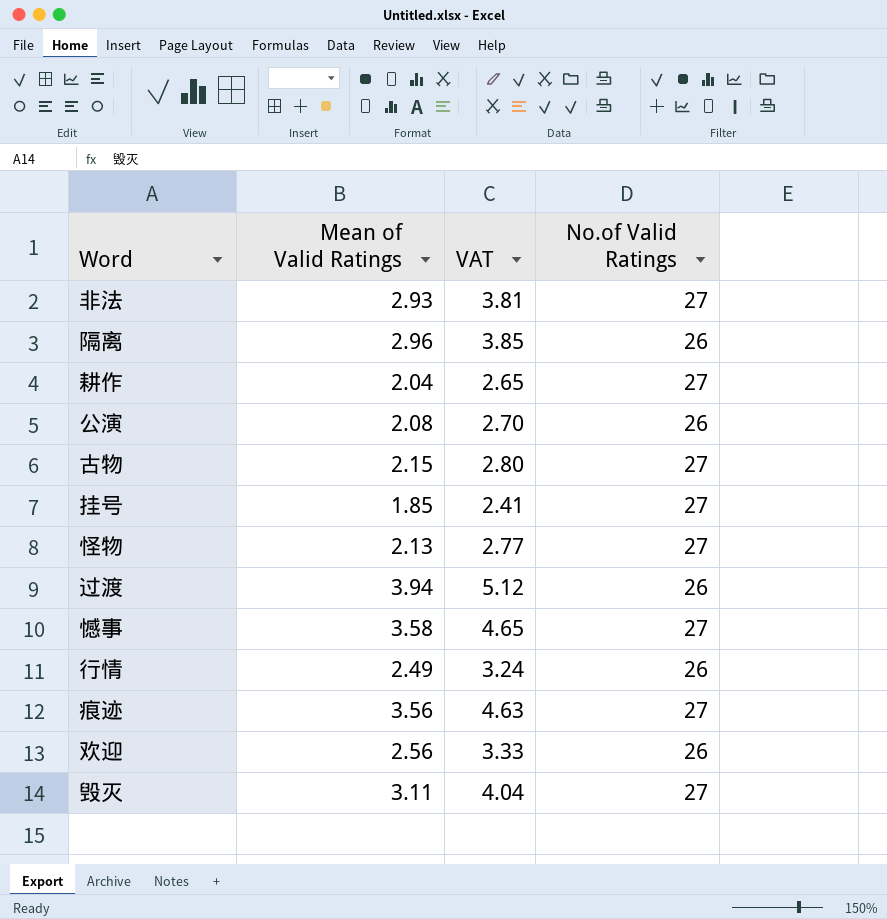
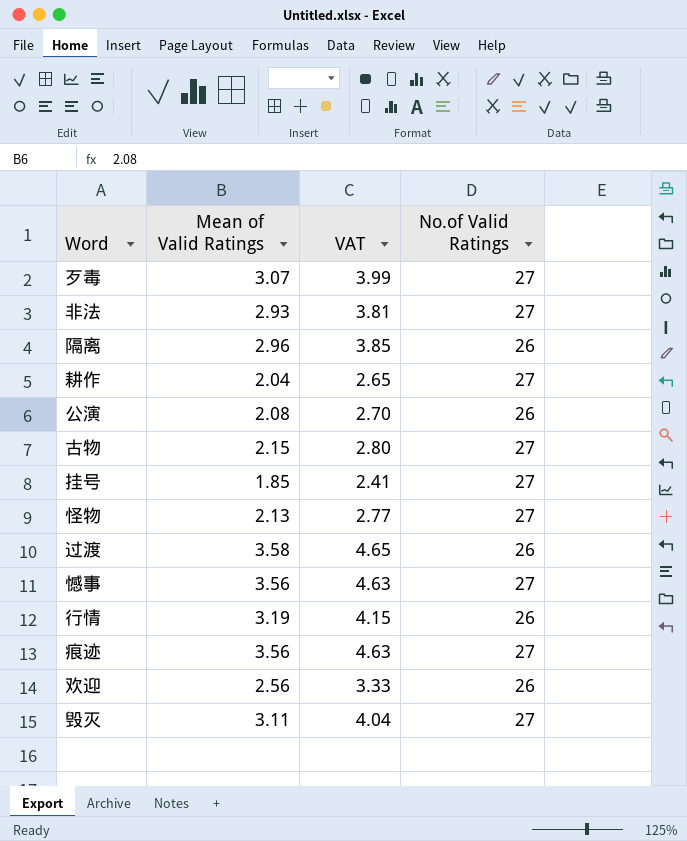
row 歹毒: none -> 3.07 | 3.99 | 27
过渡 | Mean of Valid Ratings: 3.94 -> 3.58
过渡 | VAT: 5.12 -> 4.65
憾事 | Mean of Valid Ratings: 3.58 -> 3.56
憾事 | VAT: 4.65 -> 4.63
行情 | Mean of Valid Ratings: 2.49 -> 3.19
行情 | VAT: 3.24 -> 4.15

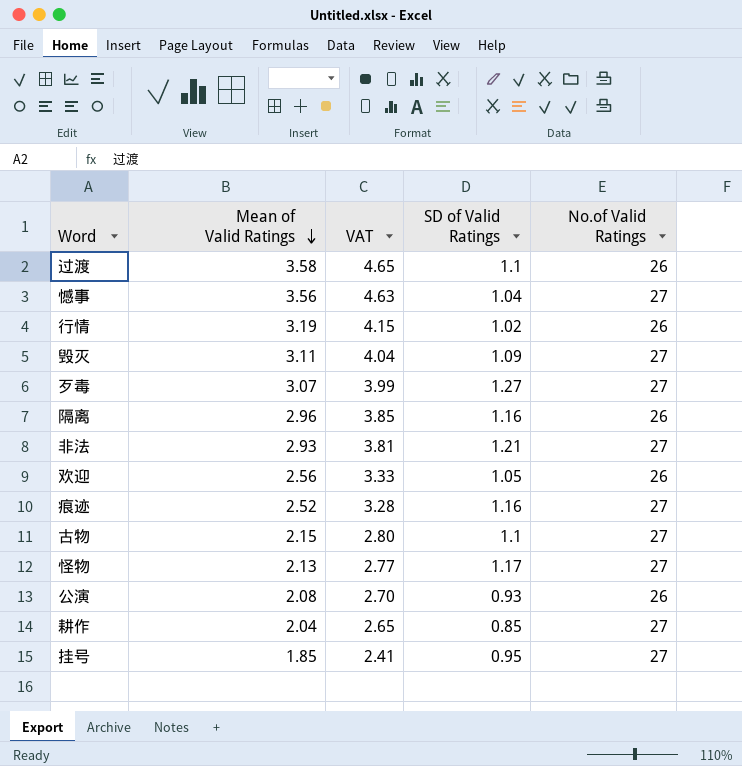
row order: none -> Mean of Valid Ratings descending
column SD of Valid Ratings | position: none -> 4
痕迹 | Mean of Valid Ratings: 3.56 -> 2.52
痕迹 | VAT: 4.63 -> 3.28

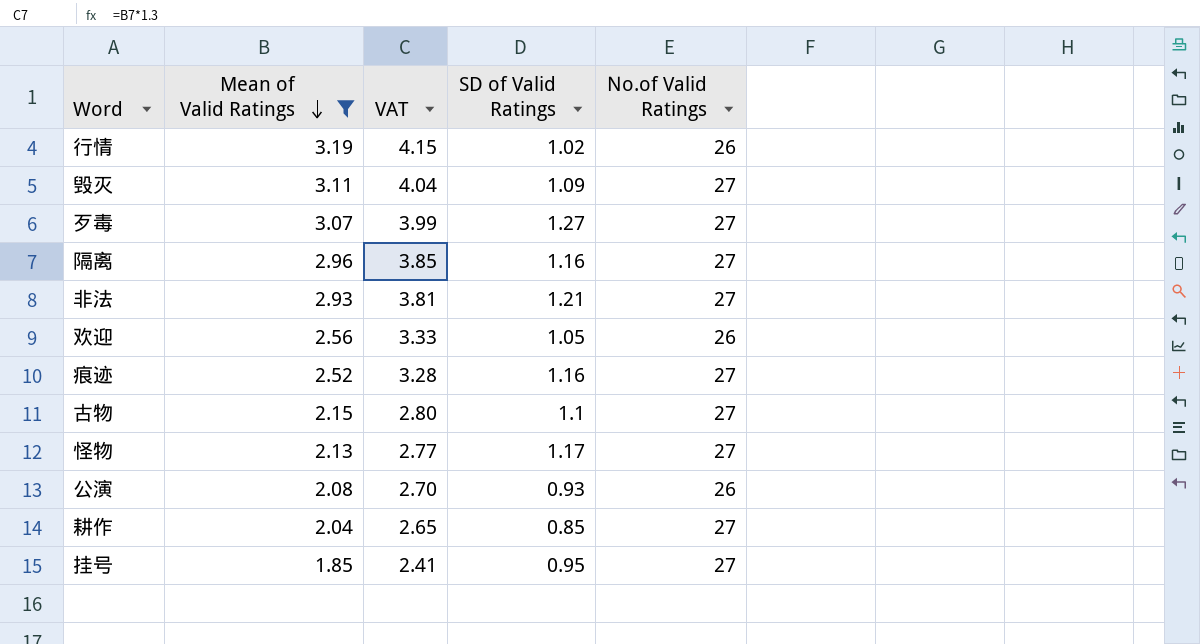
filter: none -> Mean of Valid Ratings <= 3.19
隔离 | No.of Valid Ratings: 26 -> 27

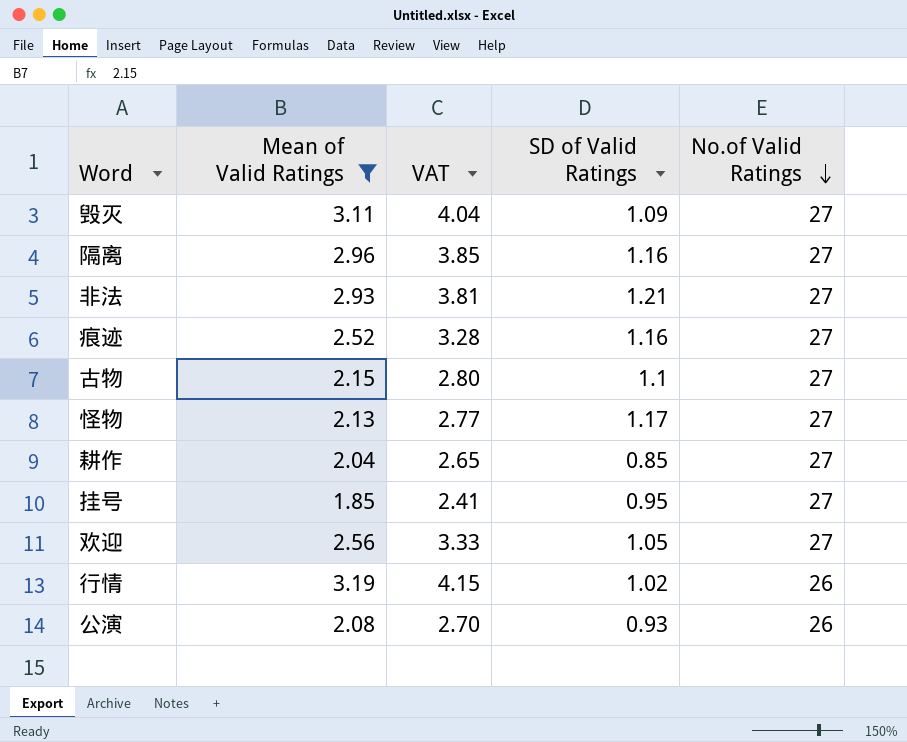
row order: Mean of Valid Ratings descending -> No.of Valid Ratings descending
row 歹毒: 3.07 | 3.99 | 1.27 | 27 -> none
欢迎 | No.of Valid Ratings: 26 -> 27

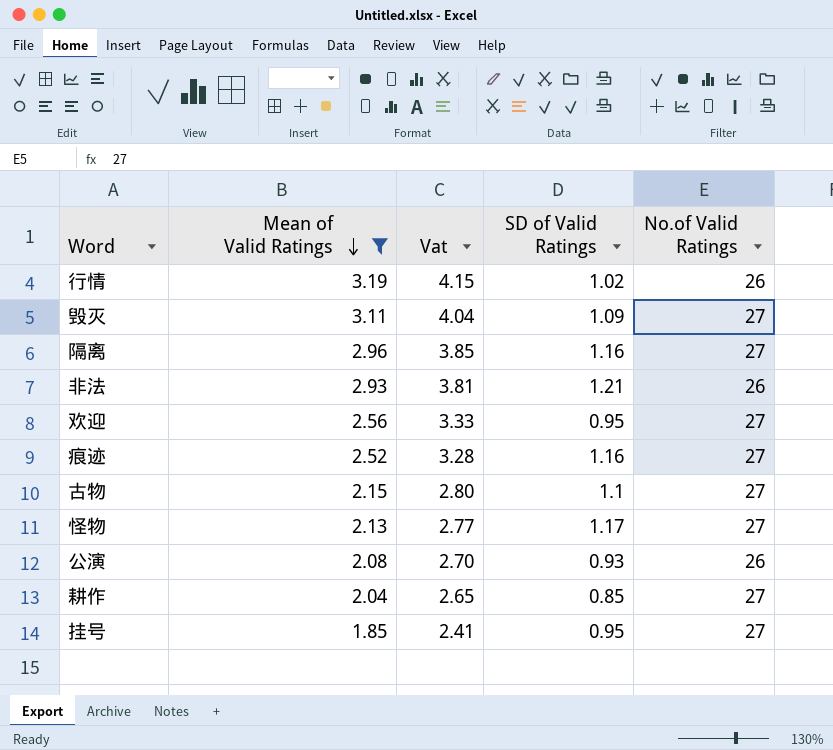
row order: No.of Valid Ratings descending -> Mean of Valid Ratings descending
column name: VAT -> Vat
非法 | No.of Valid Ratings: 27 -> 26
欢迎 | SD of Valid Ratings: 1.05 -> 0.95

